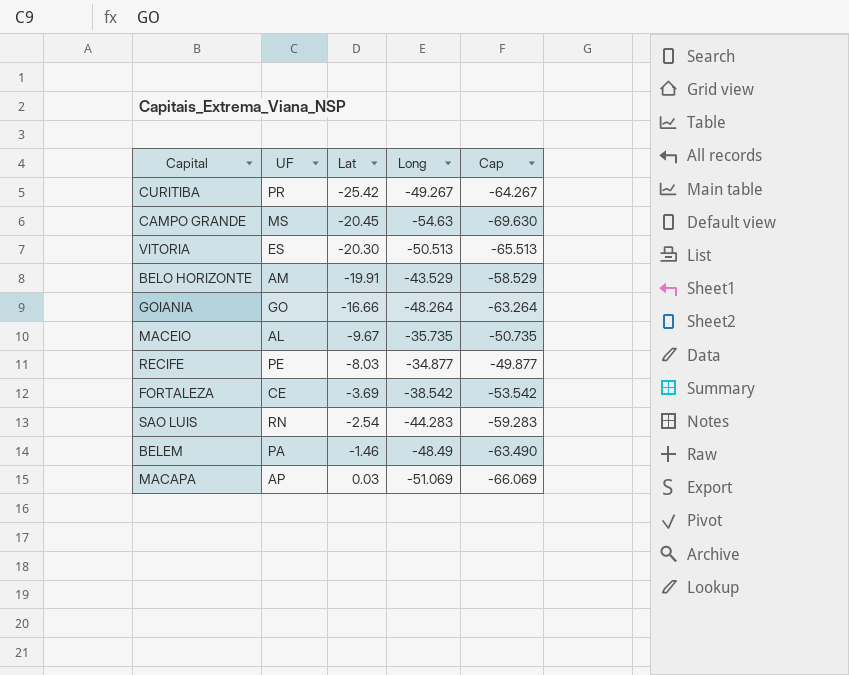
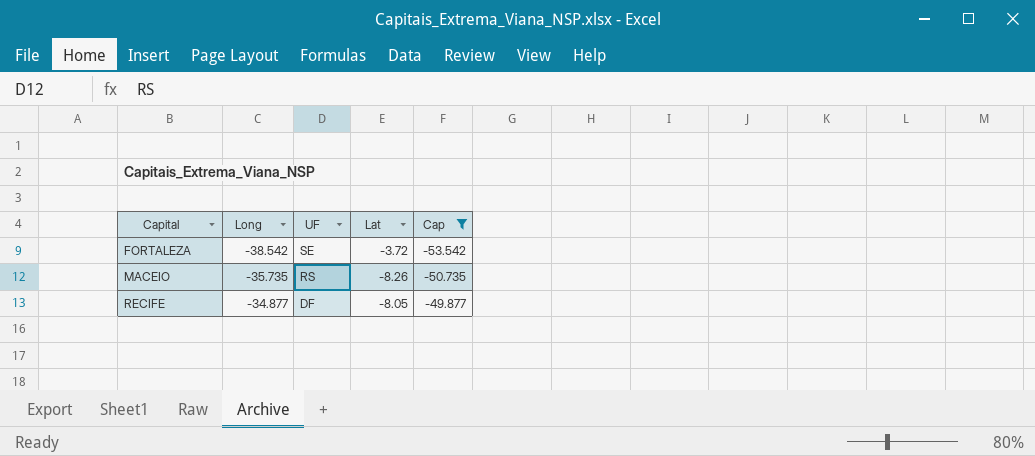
filter: none -> Cap >= -53.542
row order: Lat ascending -> Capital ascending
column Long | position: 4 -> 2
FORTALEZA | UF: CE -> SE
FORTALEZA | Lat: -3.69 -> -3.72
MACEIO | UF: AL -> RS
MACEIO | Lat: -9.67 -> -8.26
RECIFE | UF: PE -> DF
RECIFE | Lat: -8.03 -> -8.05

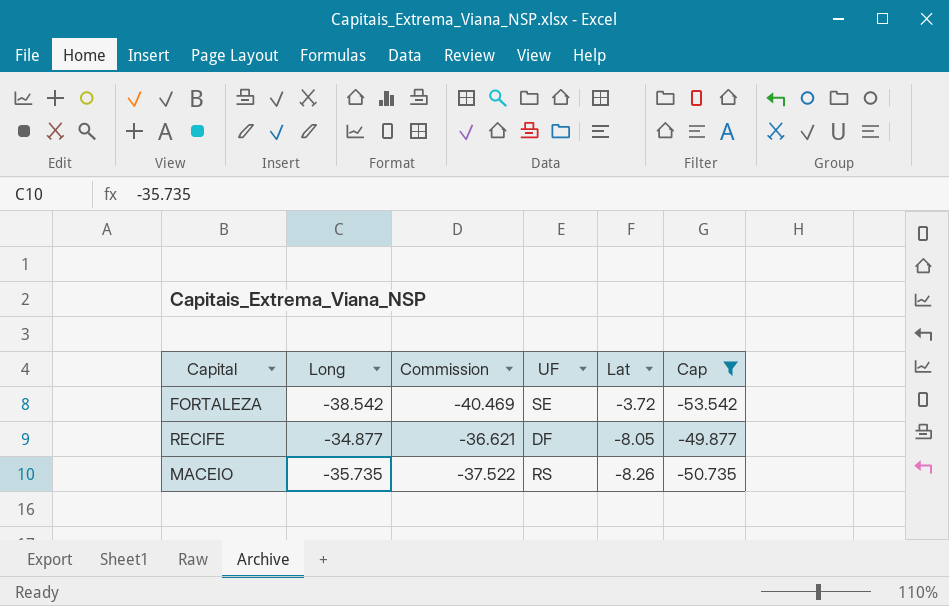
row order: Capital ascending -> Lat descending
column Commission | formula: none -> [Long] * 1.05

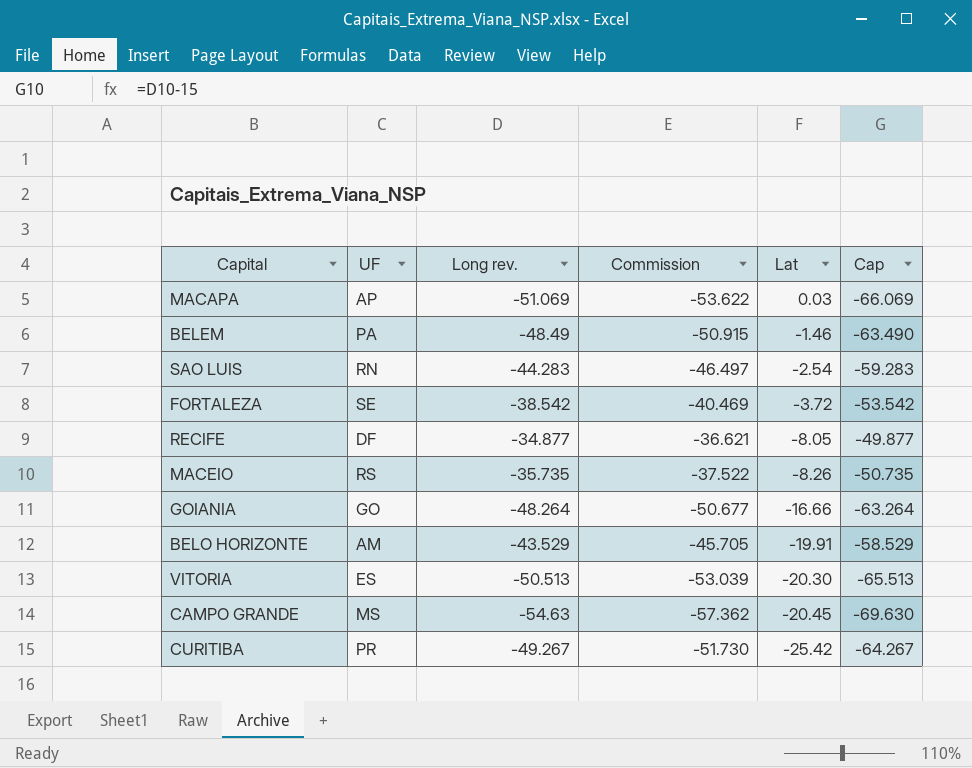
filter: Cap >= -53.542 -> none
column UF | position: 4 -> 2
column name: Long -> Long rev.

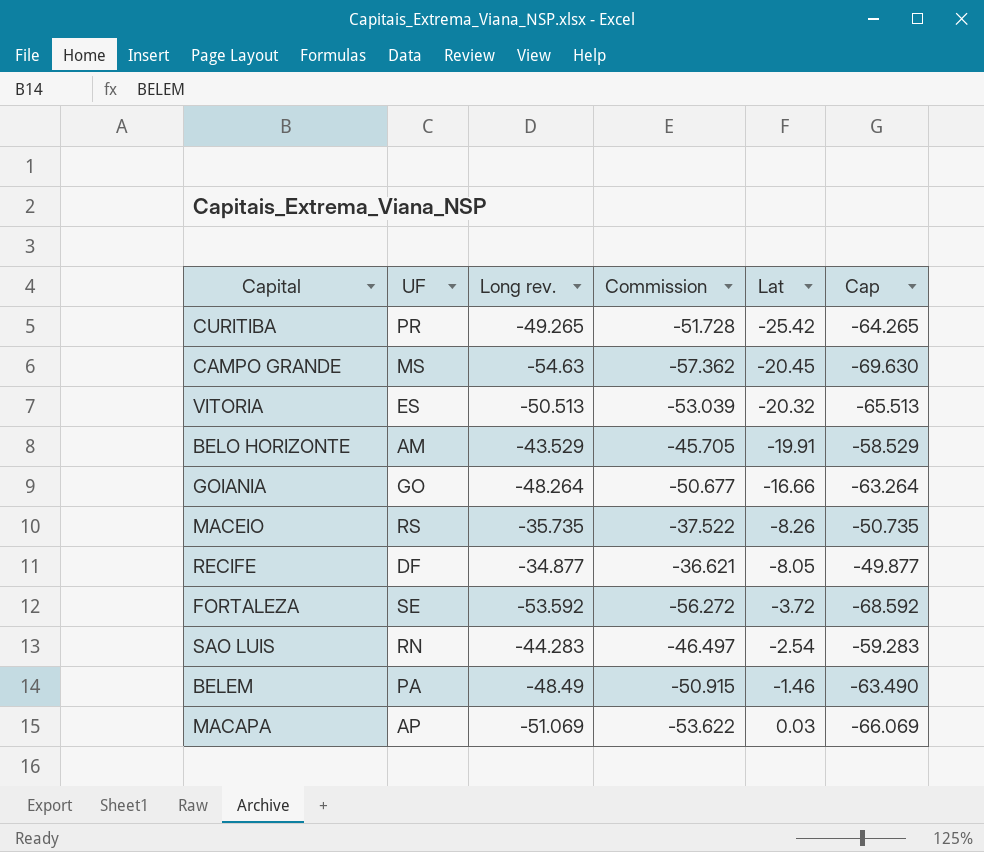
row order: Lat descending -> Lat ascending
CURITIBA | Long rev.: -49.267 -> -49.265
CURITIBA | Commission: -51.730 -> -51.728
CURITIBA | Cap: -64.267 -> -64.265
VITORIA | Lat: -20.30 -> -20.32
FORTALEZA | Long rev.: -38.542 -> -53.592
FORTALEZA | Commission: -40.469 -> -56.272
FORTALEZA | Cap: -53.542 -> -68.592

